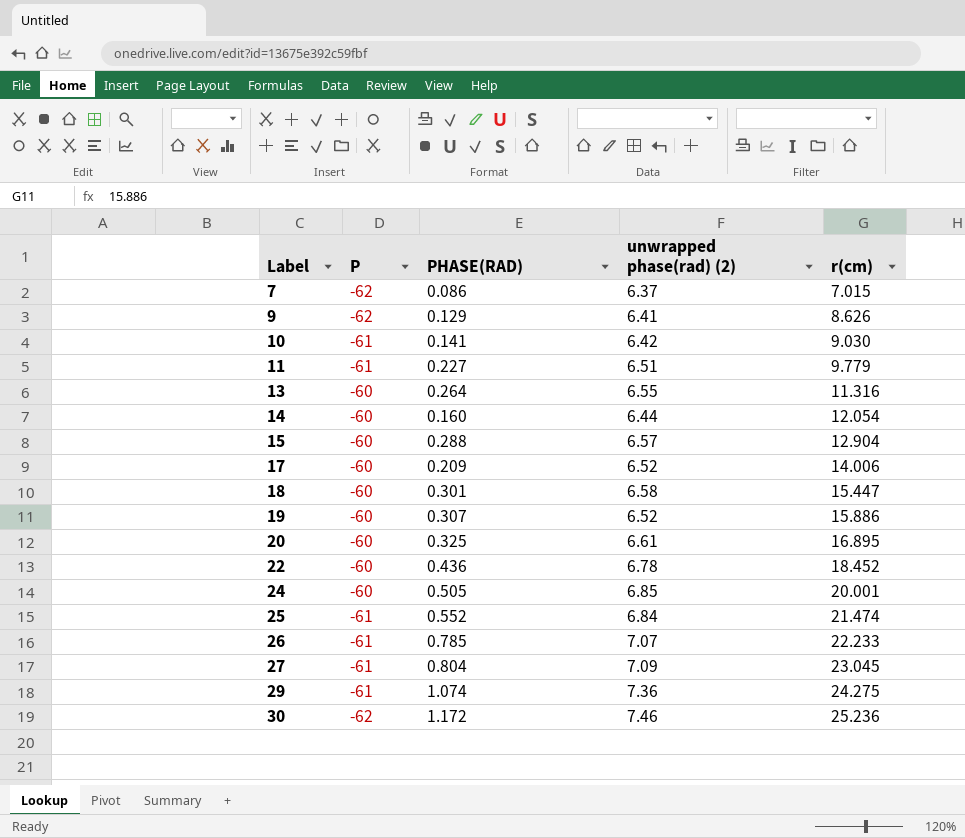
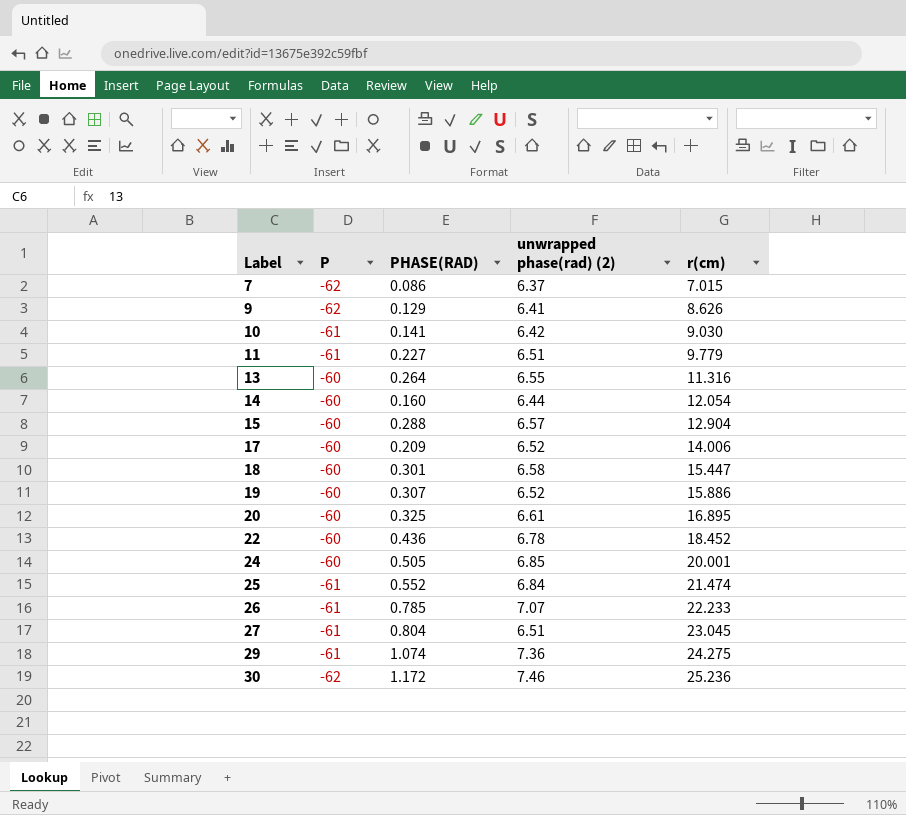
27 | unwrapped phase(rad) (2): 7.09 -> 6.51

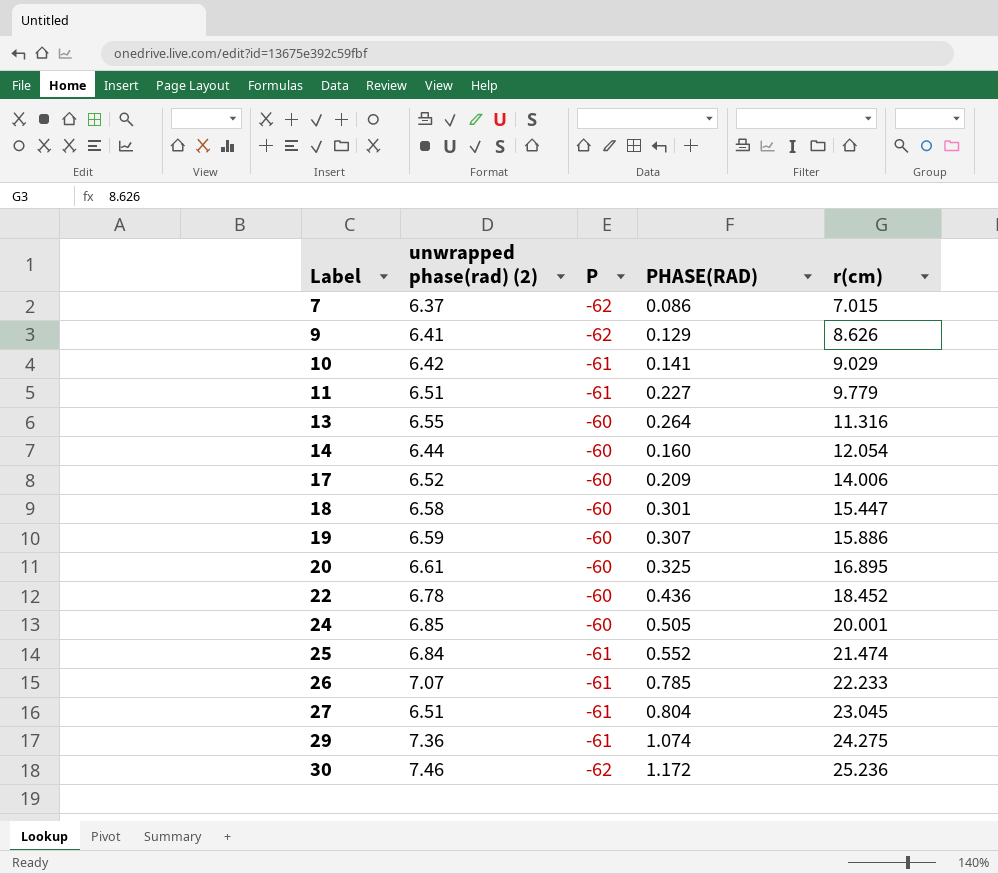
column unwrapped phase(rad) (2) | position: 4 -> 2
row 15: -60 | 0.288 | 6.57 | 12.904 -> none
10 | r(cm): 9.030 -> 9.029
19 | unwrapped phase(rad) (2): 6.52 -> 6.59

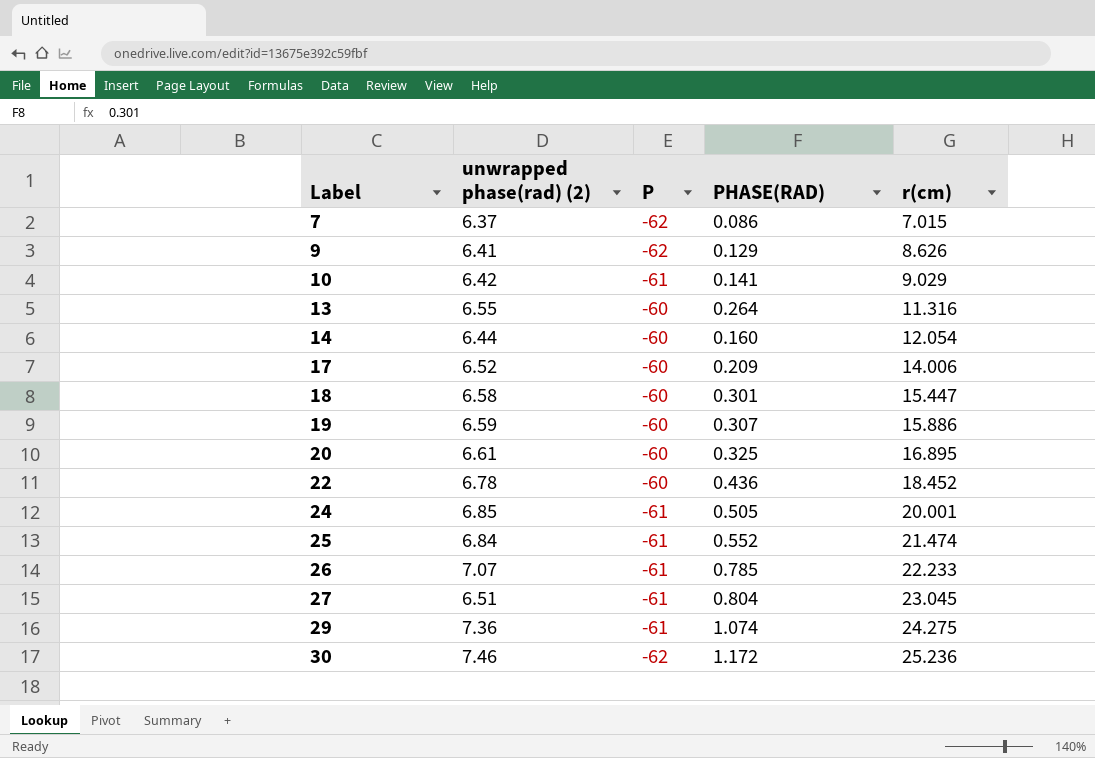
row 11: 6.51 | -61 | 0.227 | 9.779 -> none
24 | P: -60 -> -61

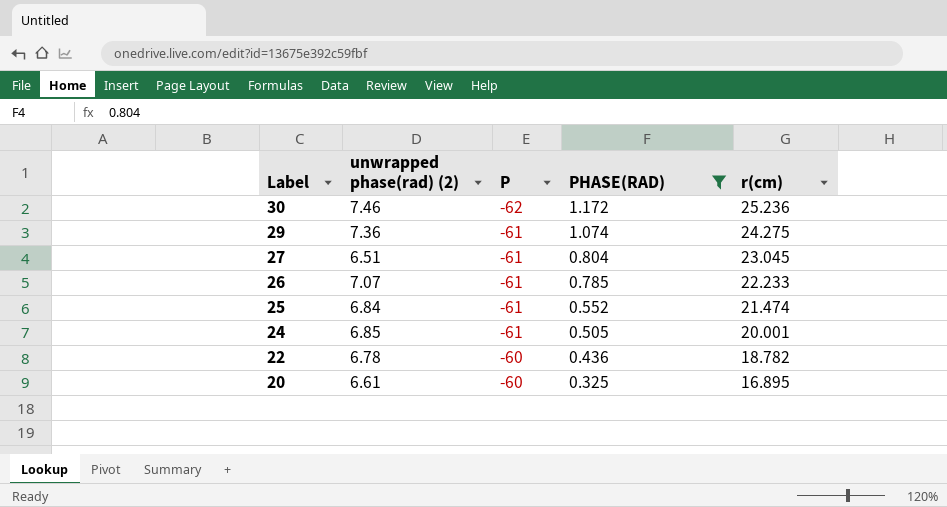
filter: none -> PHASE(RAD) >= 0.325
row order: Label ascending -> Label descending
22 | r(cm): 18.452 -> 18.782

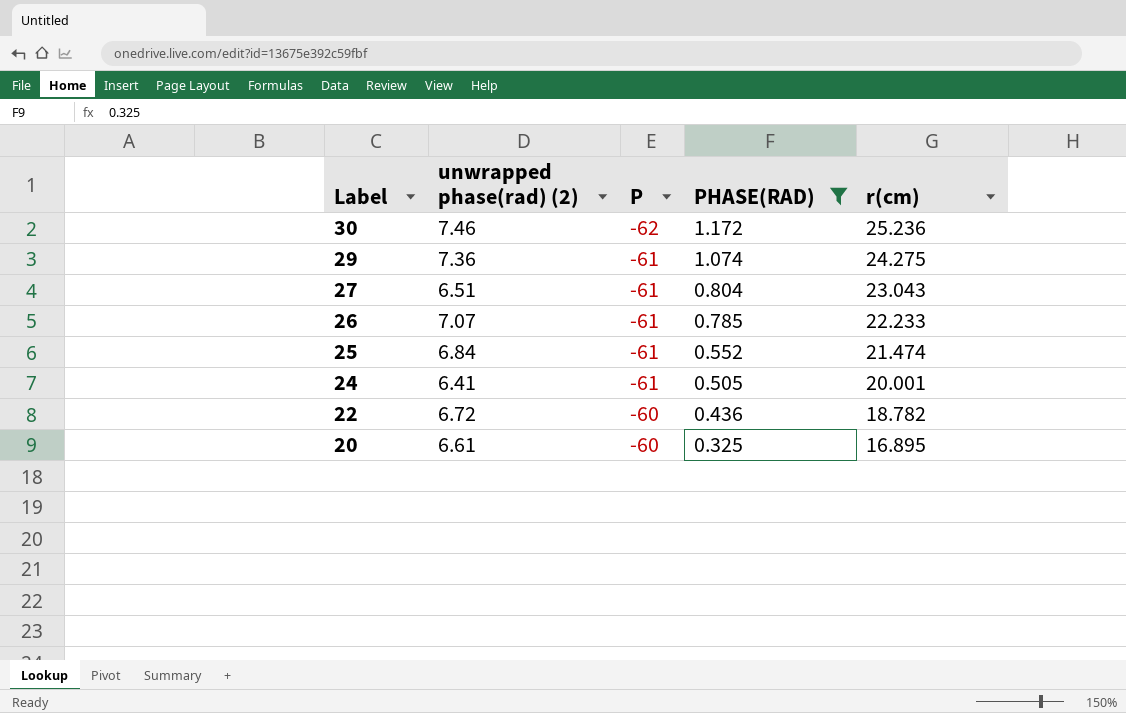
27 | r(cm): 23.045 -> 23.043
24 | unwrapped phase(rad) (2): 6.85 -> 6.41
22 | unwrapped phase(rad) (2): 6.78 -> 6.72

